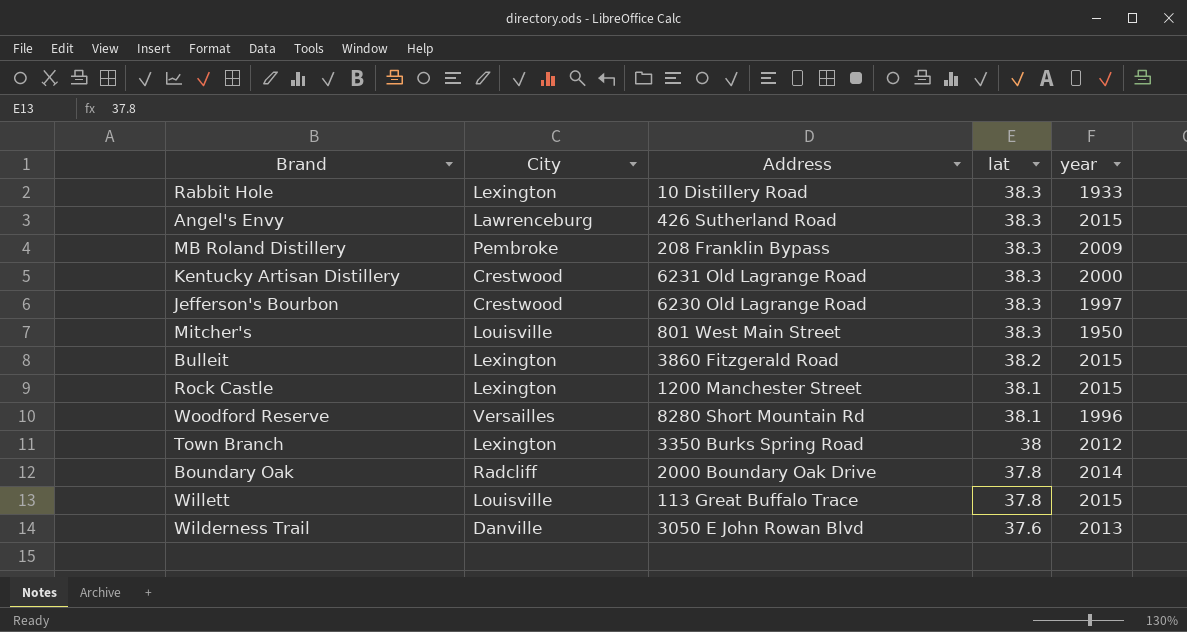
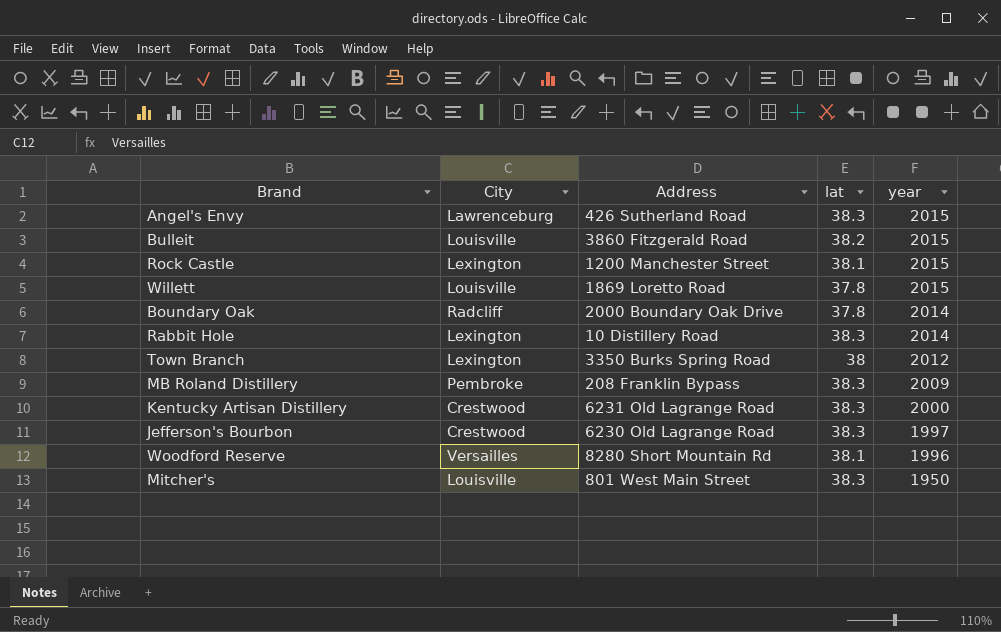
row order: lat descending -> year descending
row Wilderness Trail: Danville | 3050 E John Rowan Blvd | 37.6 | 2013 -> none
Bulleit | City: Lexington -> Louisville
Willett | Address: 113 Great Buffalo Trace -> 1869 Loretto Road
Rabbit Hole | year: 1933 -> 2014

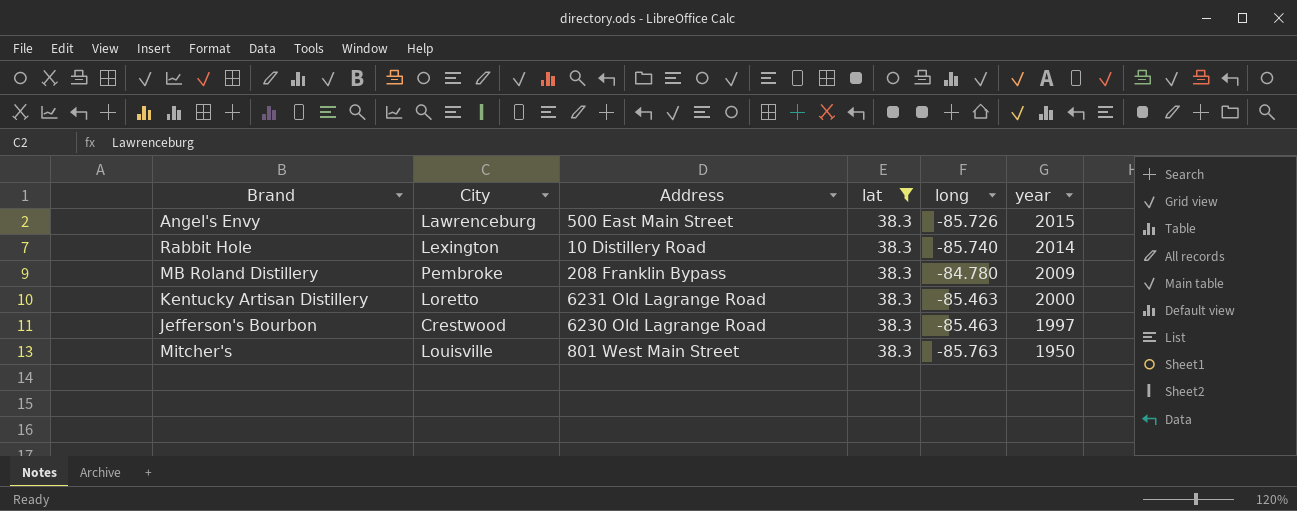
filter: none -> lat = 38.3
column long | position: none -> 5
Angel's Envy | Address: 426 Sutherland Road -> 500 East Main Street
Kentucky Artisan Distillery | City: Crestwood -> Loretto

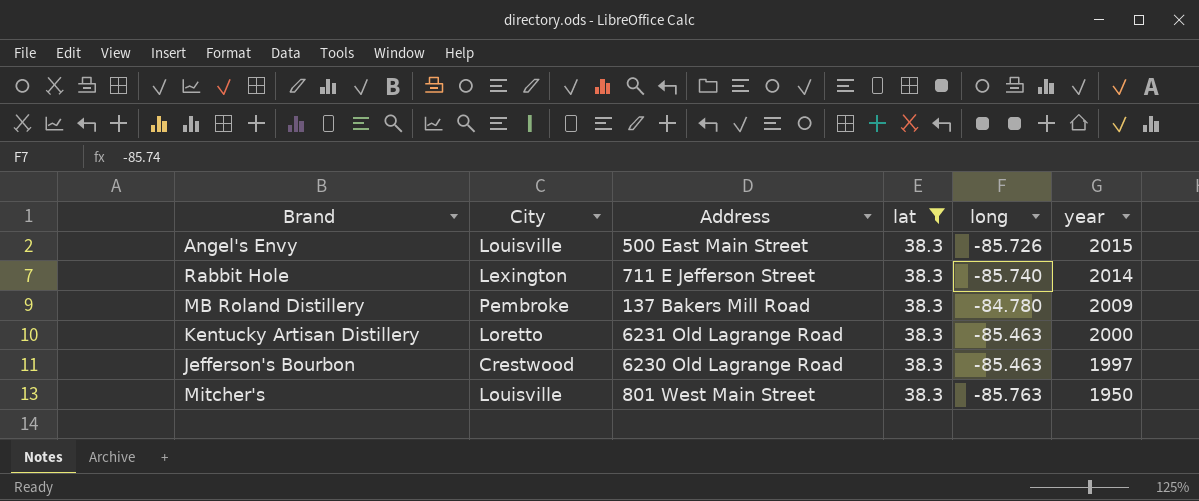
Angel's Envy | City: Lawrenceburg -> Louisville
Rabbit Hole | Address: 10 Distillery Road -> 711 E Jefferson Street
MB Roland Distillery | Address: 208 Franklin Bypass -> 137 Bakers Mill Road

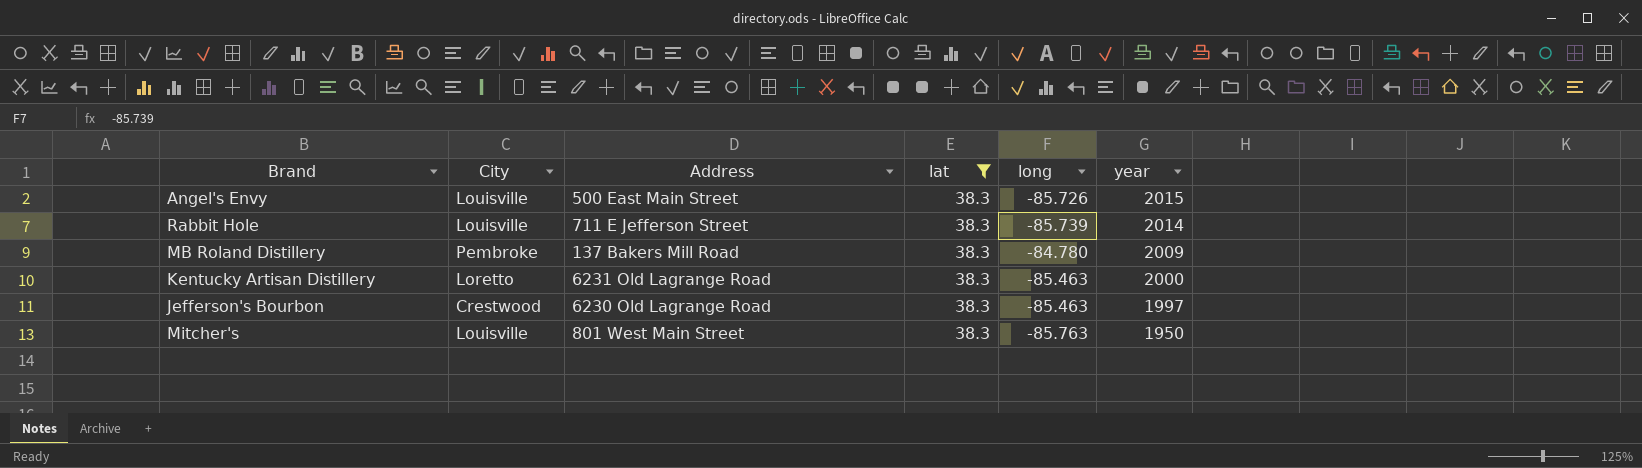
Rabbit Hole | City: Lexington -> Louisville
Rabbit Hole | long: -85.740 -> -85.739

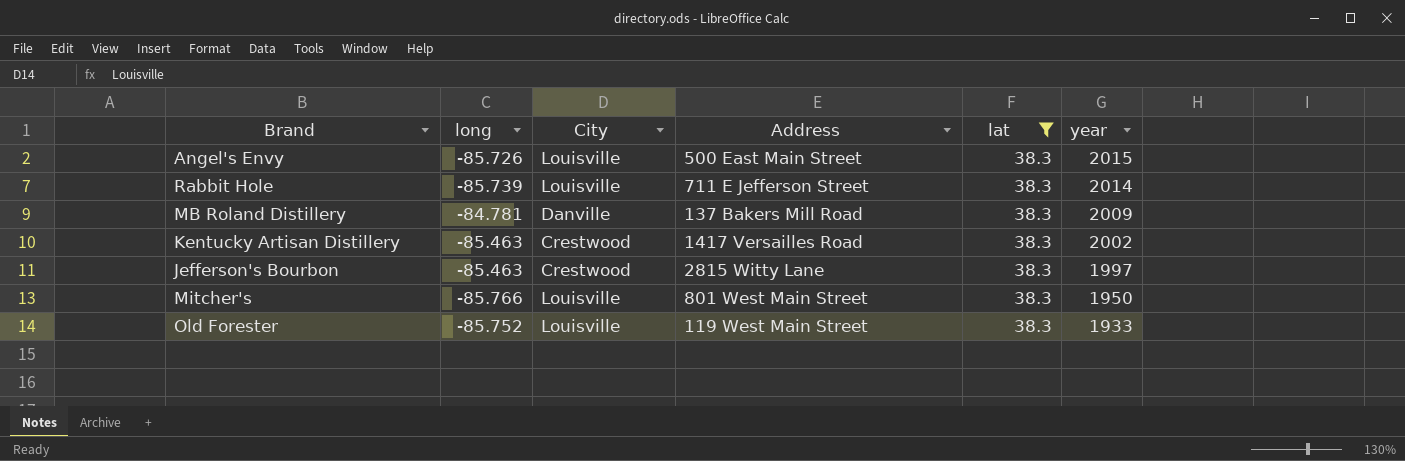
column long | position: 5 -> 2
MB Roland Distillery | long: -84.780 -> -84.781
MB Roland Distillery | City: Pembroke -> Danville
Kentucky Artisan Distillery | City: Loretto -> Crestwood
Kentucky Artisan Distillery | Address: 6231 Old Lagrange Road -> 1417 Versailles Road
Kentucky Artisan Distillery | year: 2000 -> 2002
Jefferson's Bourbon | Address: 6230 Old Lagrange Road -> 2815 Witty Lane
Mitcher's | long: -85.763 -> -85.766
row Old Forester: none -> -85.752 | Louisville | 119 West Main Street | 38.3 | 1933

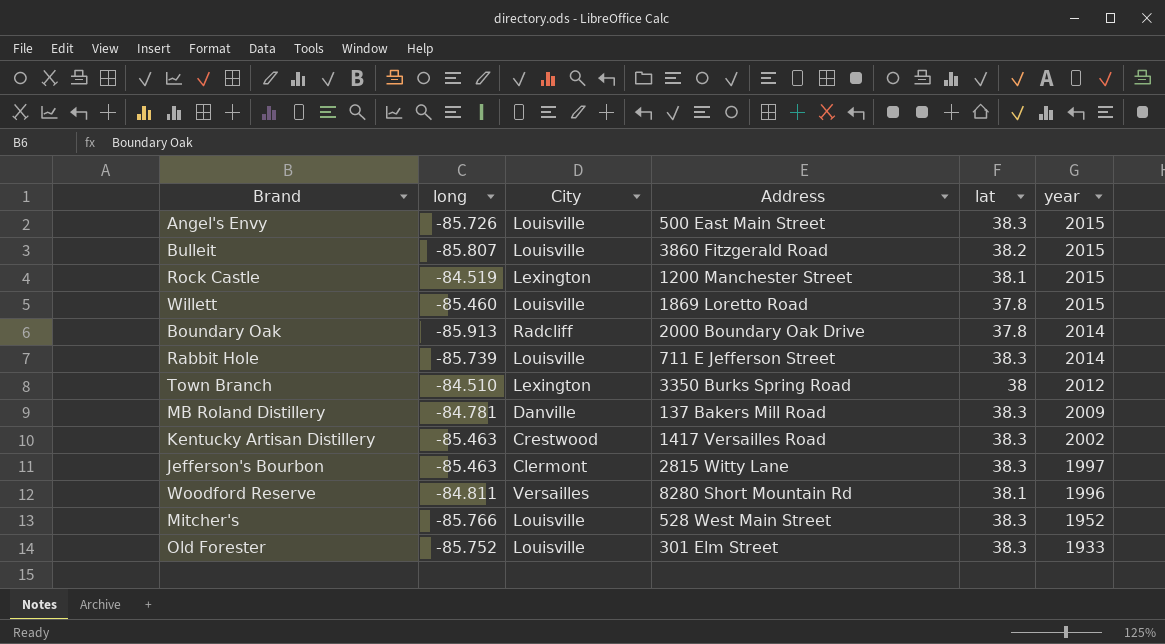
filter: lat = 38.3 -> none
Jefferson's Bourbon | City: Crestwood -> Clermont
Mitcher's | Address: 801 West Main Street -> 528 West Main Street
Mitcher's | year: 1950 -> 1952
Old Forester | Address: 119 West Main Street -> 301 Elm Street

